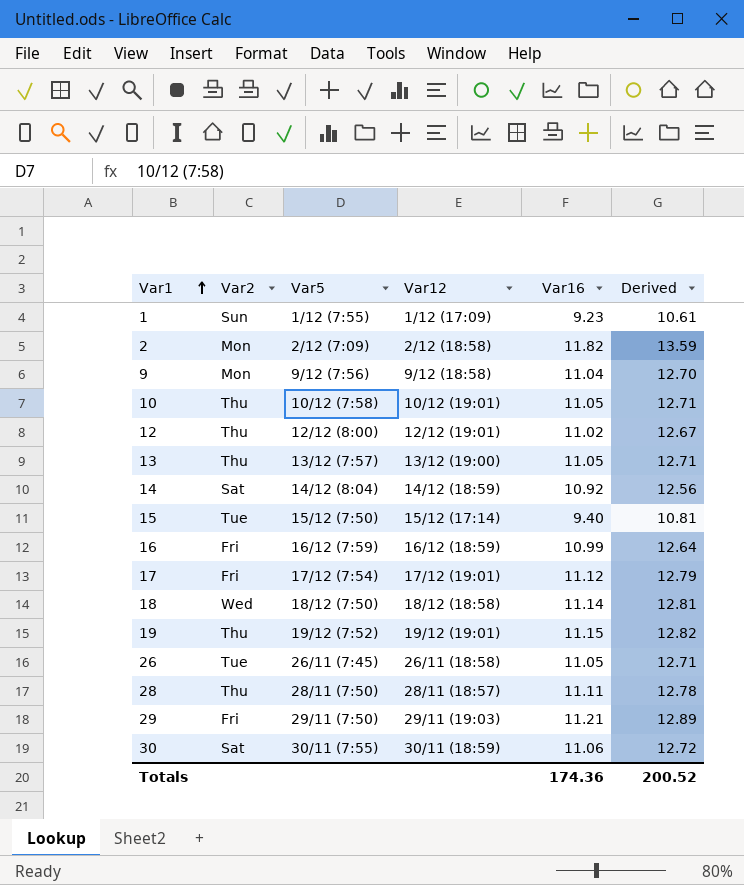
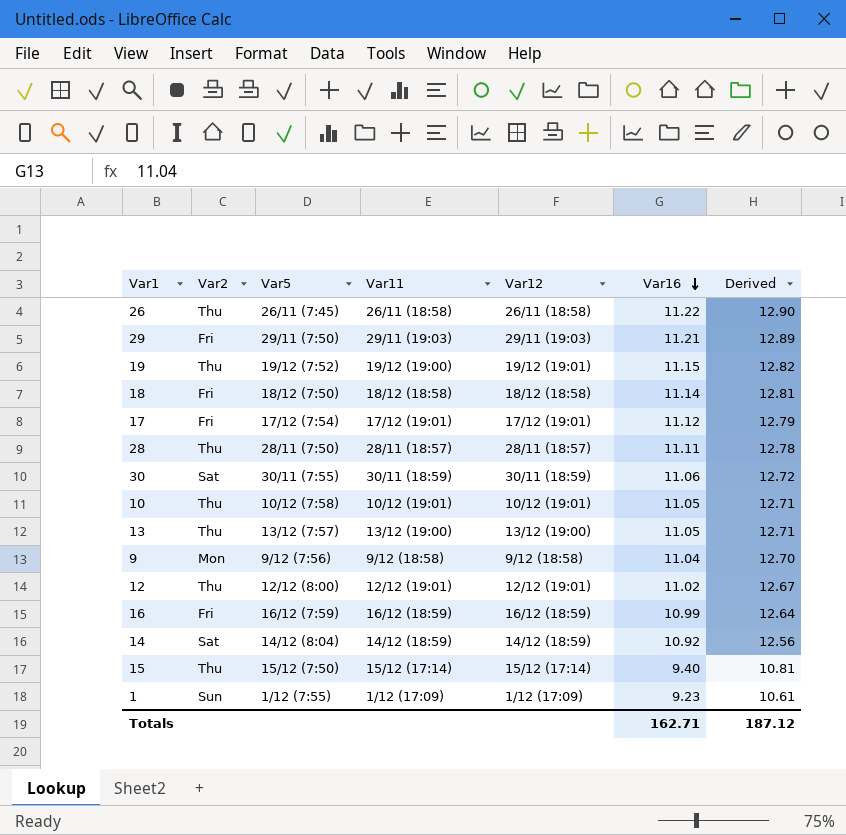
row order: Var1 ascending -> Var16 descending
column Var11 | position: none -> 4
row 2: Mon | 2/12 (7:09) | 2/12 (18:58) | 11.82 | 13.59 -> none
26 | Var2: Tue -> Thu
26 | Var16: 11.05 -> 11.22
26 | Derived: 12.71 -> 12.90
18 | Var2: Wed -> Fri
15 | Var2: Tue -> Thu
Totals | Var16: 174.36 -> 162.71
Totals | Derived: 200.52 -> 187.12

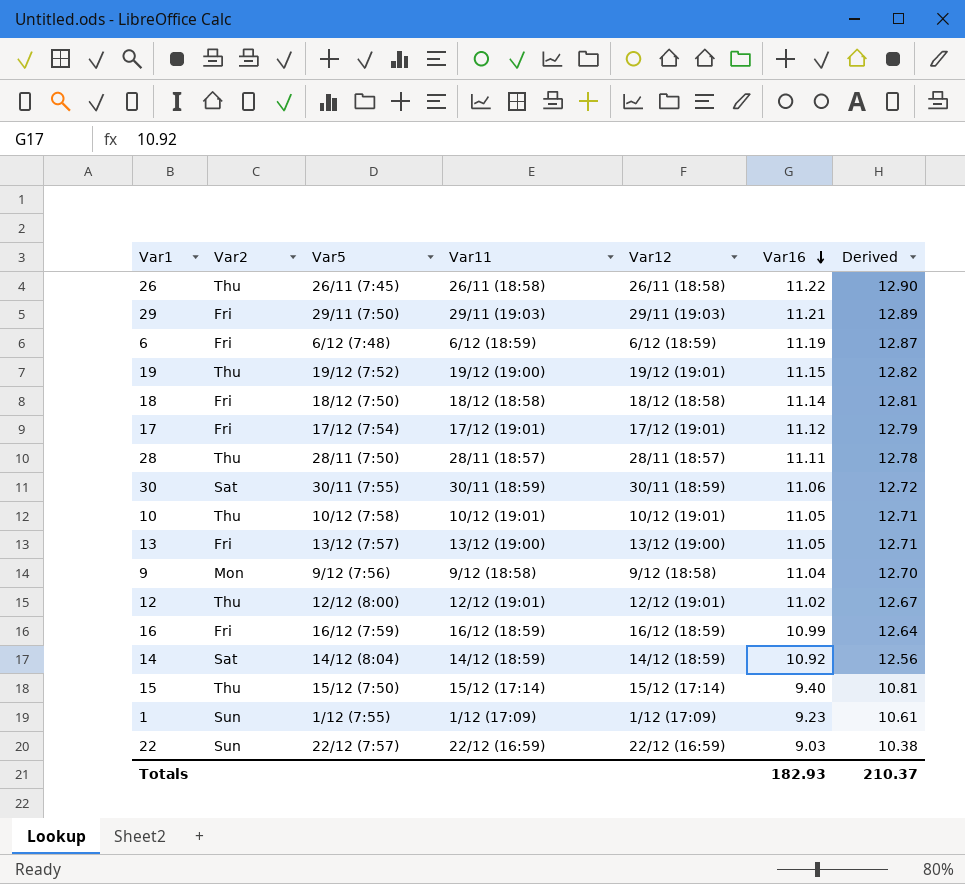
row 6: none -> Fri | 6/12 (7:48) | 6/12 (18:59) | 6/12 (18:59) | 11.19 | 12.87
13 | Var2: Thu -> Fri
row 22: none -> Sun | 22/12 (7:57) | 22/12 (16:59) | 22/12 (16:59) | 9.03 | 10.38
Totals | Var16: 162.71 -> 182.93
Totals | Derived: 187.12 -> 210.37

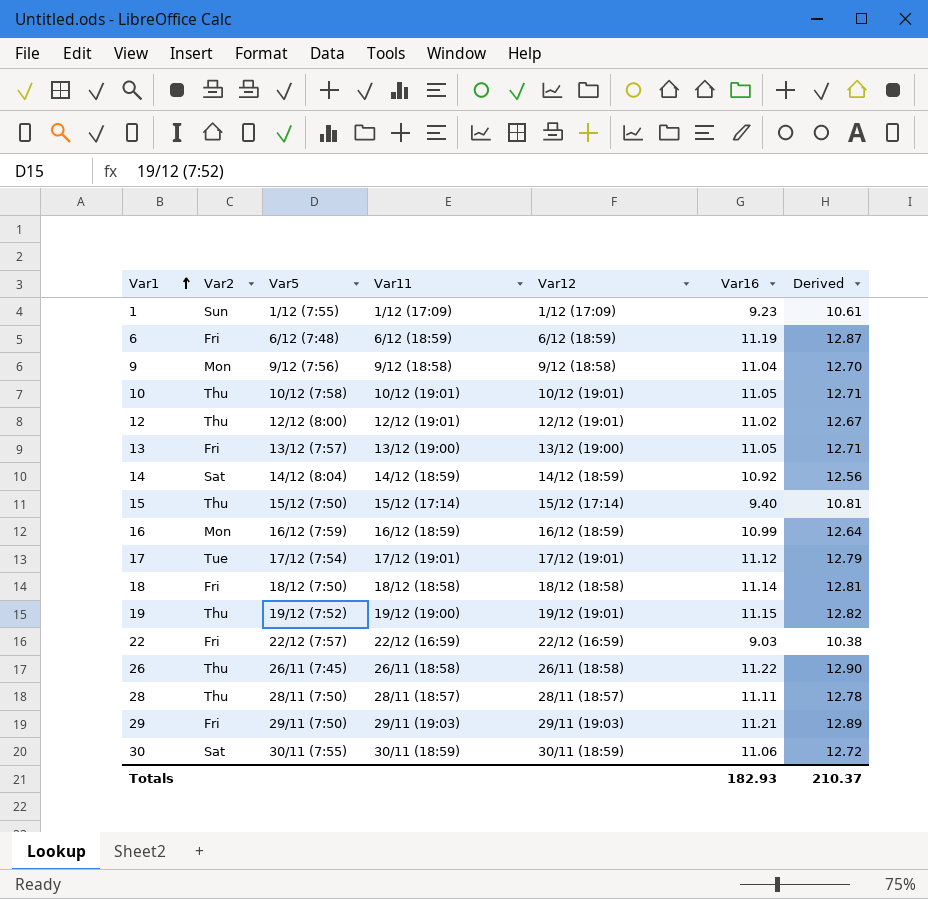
row order: Var16 descending -> Var1 ascending
16 | Var2: Fri -> Mon
17 | Var2: Fri -> Tue
22 | Var2: Sun -> Fri

